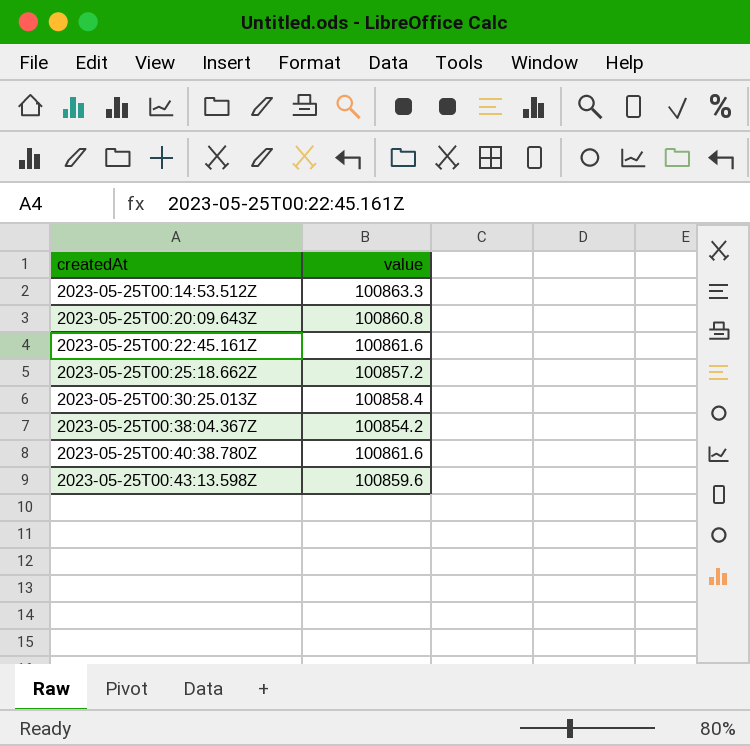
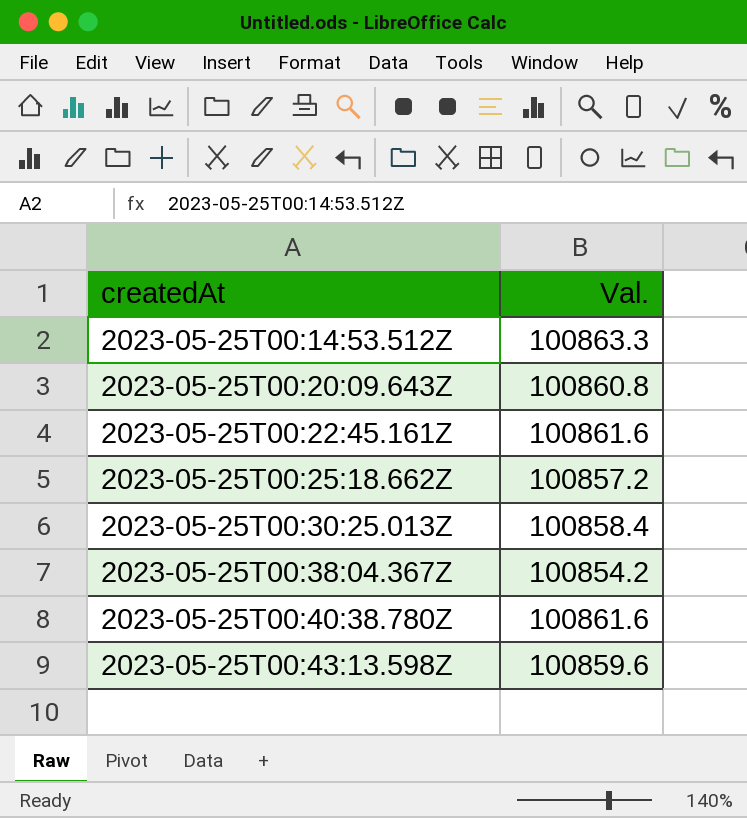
column name: value -> Val.

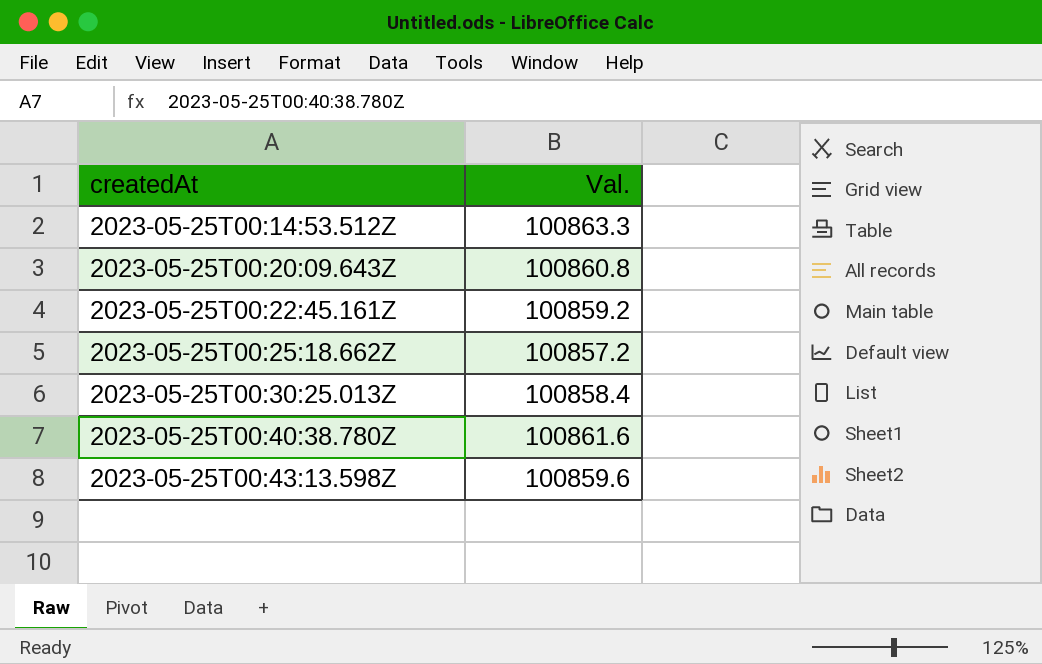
row 2023-05-25T00:38:04.367Z: 100854.2 -> none
2023-05-25T00:22:45.161Z | Val.: 100861.6 -> 100859.2

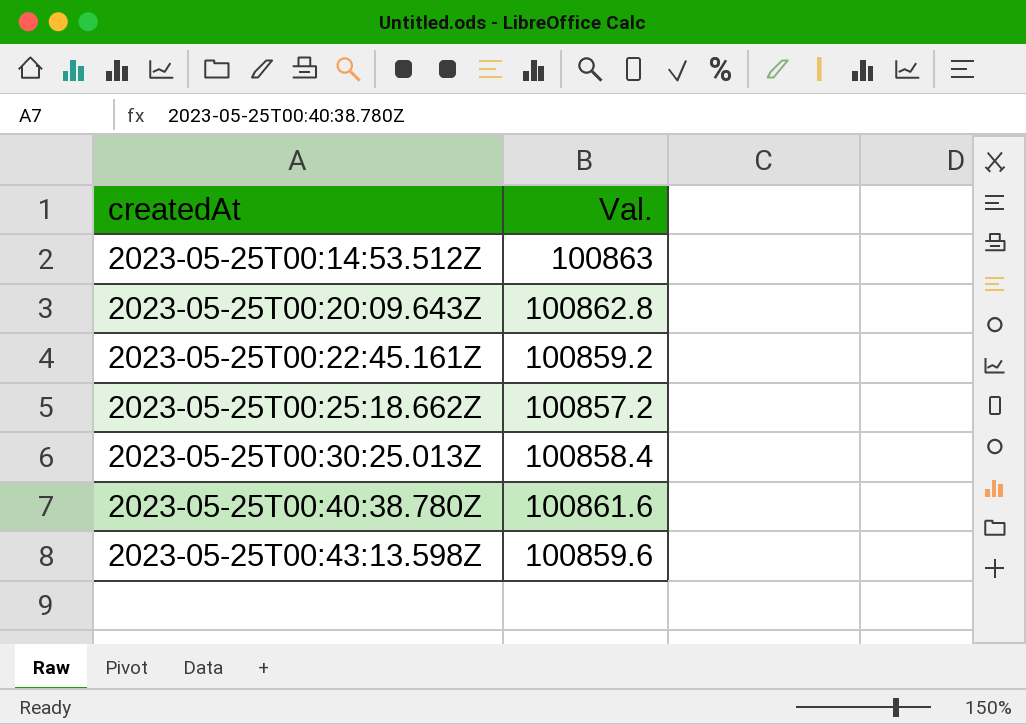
2023-05-25T00:14:53.512Z | Val.: 100863.3 -> 100863
2023-05-25T00:20:09.643Z | Val.: 100860.8 -> 100862.8

